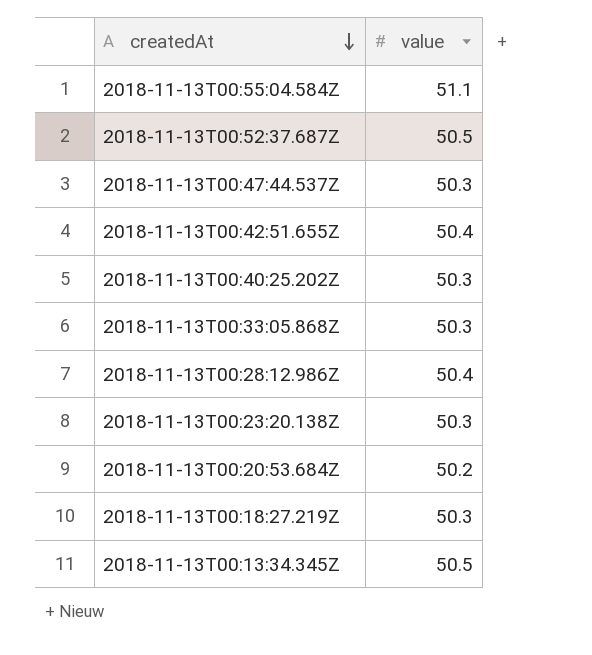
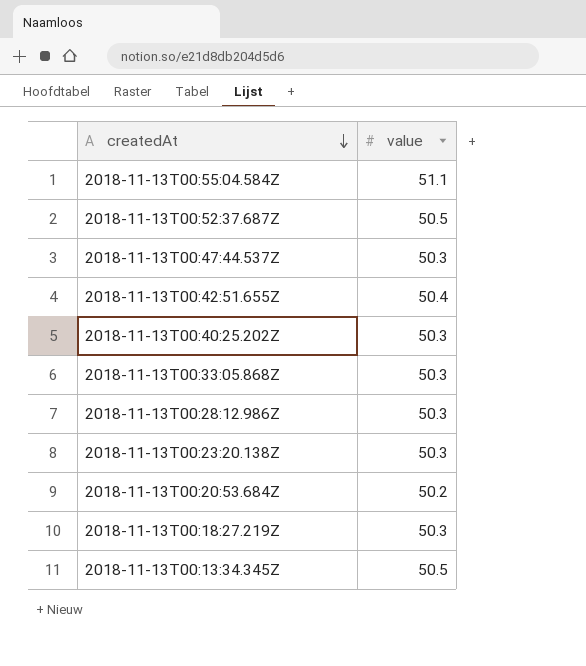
2018-11-13T00:28:12.986Z | value: 50.4 -> 50.3

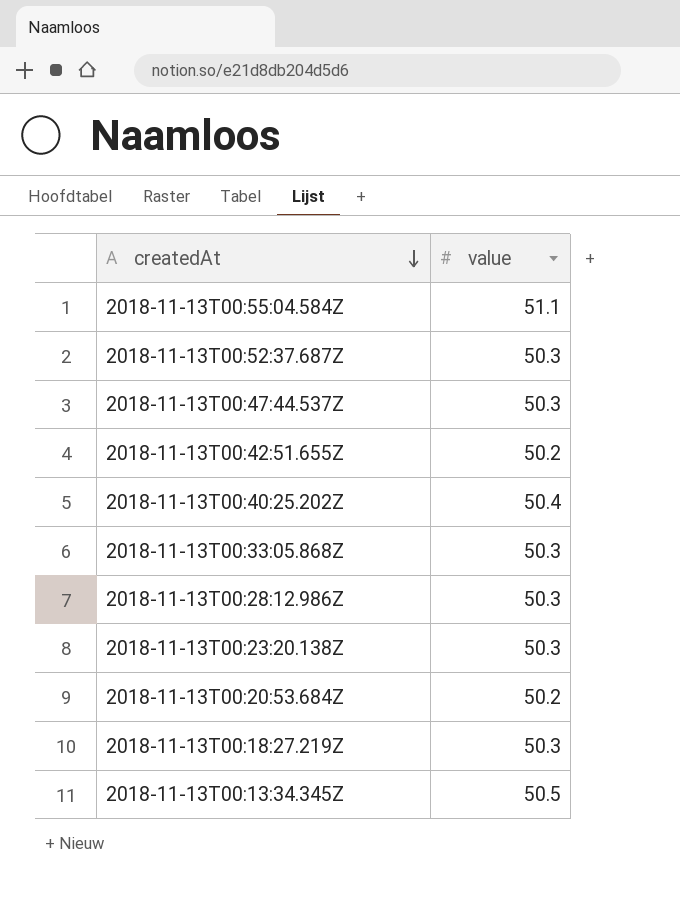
2018-11-13T00:52:37.687Z | value: 50.5 -> 50.3
2018-11-13T00:42:51.655Z | value: 50.4 -> 50.2
2018-11-13T00:40:25.202Z | value: 50.3 -> 50.4

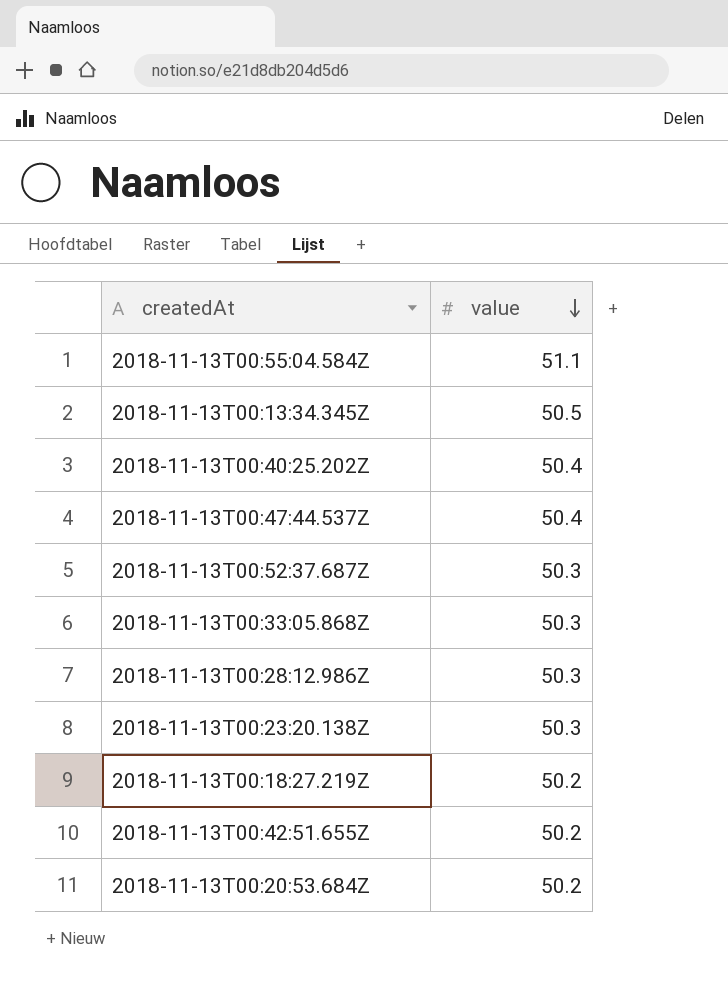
row order: createdAt descending -> value descending
2018-11-13T00:47:44.537Z | value: 50.3 -> 50.4
2018-11-13T00:18:27.219Z | value: 50.3 -> 50.2

